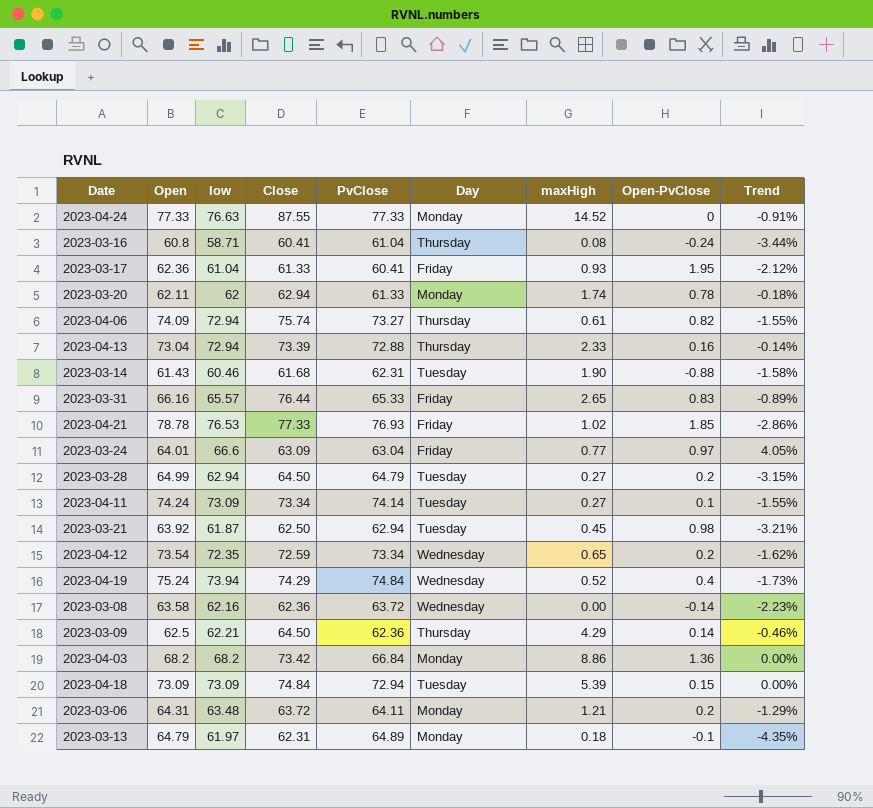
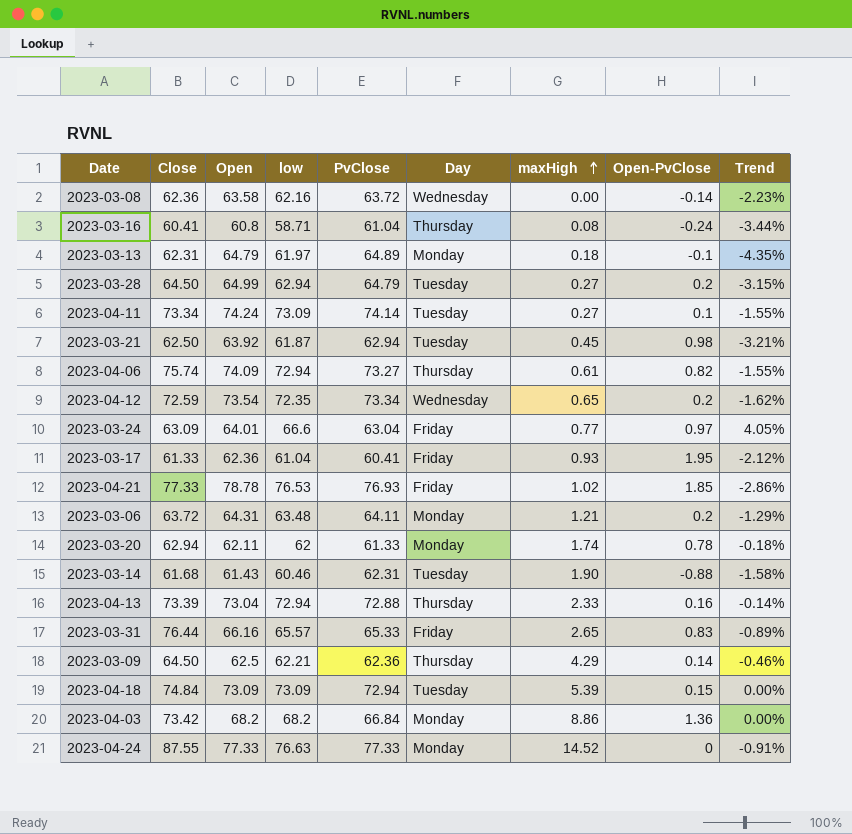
row order: none -> maxHigh ascending
column Close | position: 4 -> 2
row 2023-04-19: 75.24 | 73.94 | 74.29 | 74.84 | Wednesday | 0.52 | 0.4 | -1.73% -> none

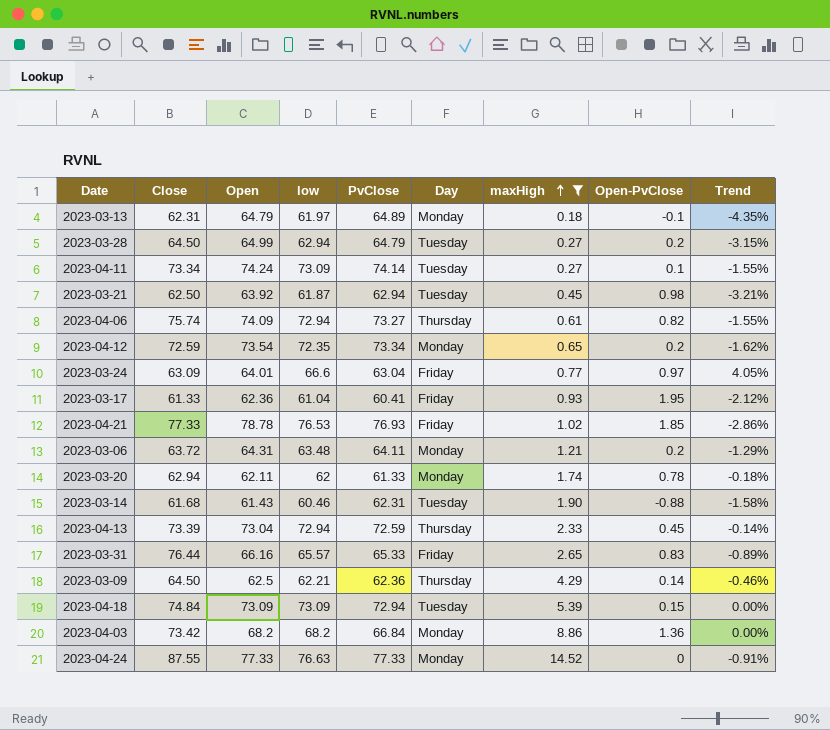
filter: none -> maxHigh >= 0.18
2023-04-12 | Day: Wednesday -> Monday
2023-04-13 | PvClose: 72.88 -> 72.59
2023-04-13 | Open-PvClose: 0.16 -> 0.45

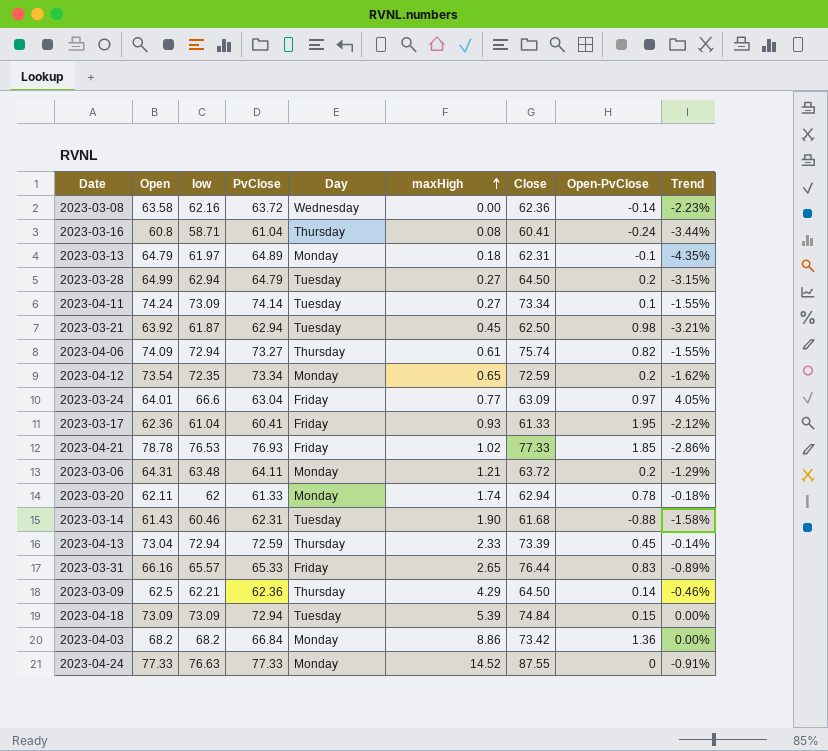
filter: maxHigh >= 0.18 -> none
column Close | position: 2 -> 7

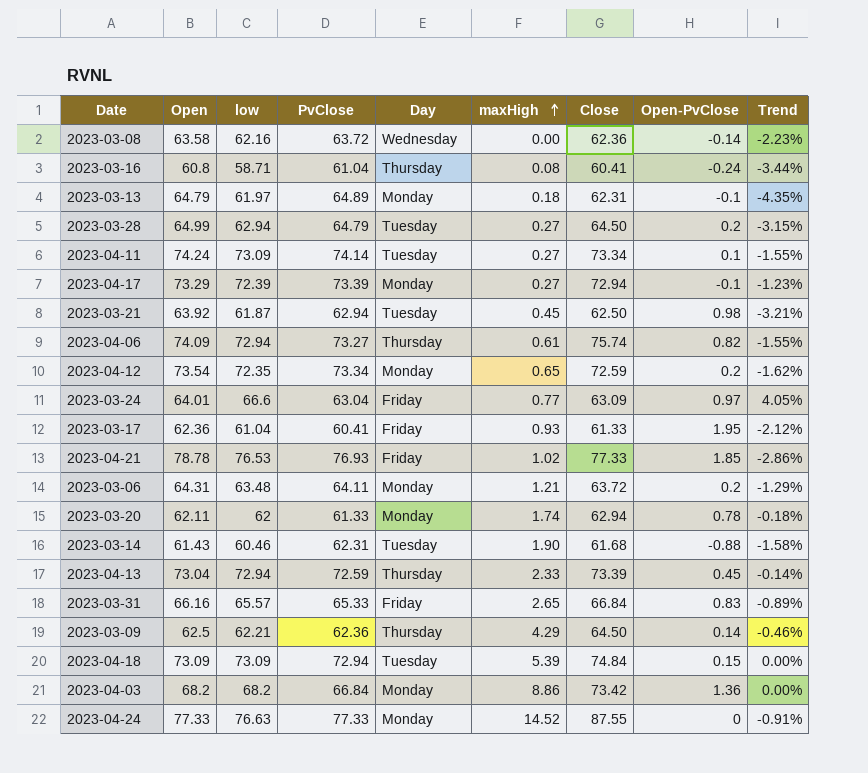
row 2023-04-17: none -> 73.29 | 72.39 | 73.39 | Monday | 0.27 | 72.94 | -0.1 | -1.23%
2023-03-31 | Close: 76.44 -> 66.84

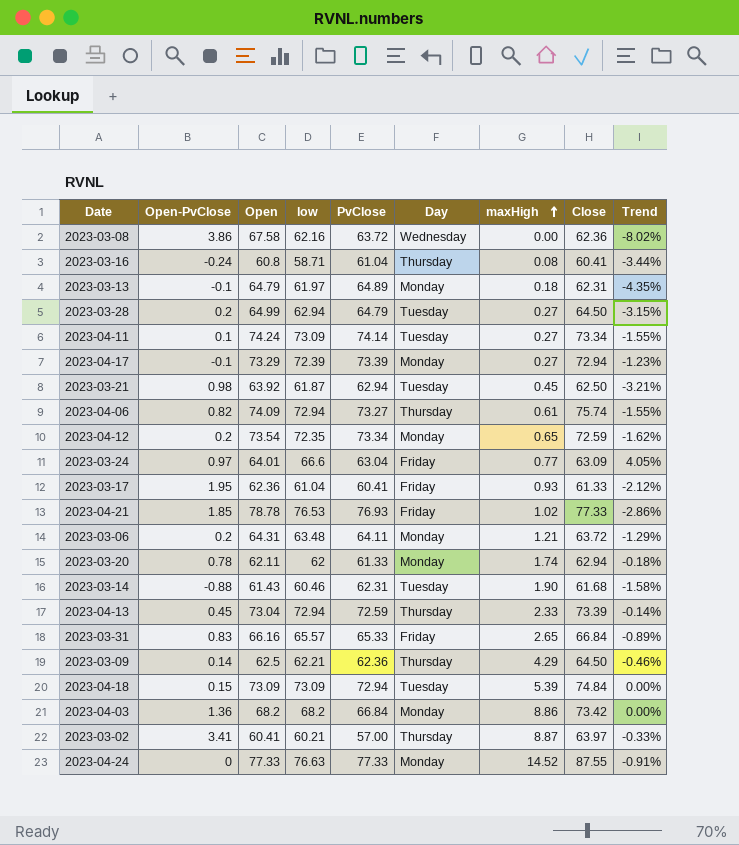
column Open-PvClose | position: 8 -> 2
2023-03-08 | Open-PvClose: -0.14 -> 3.86
2023-03-08 | Open: 63.58 -> 67.58
2023-03-08 | Trend: -2.23% -> -8.02%
row 2023-03-02: none -> 3.41 | 60.41 | 60.21 | 57.00 | Thursday | 8.87 | 63.97 | -0.33%

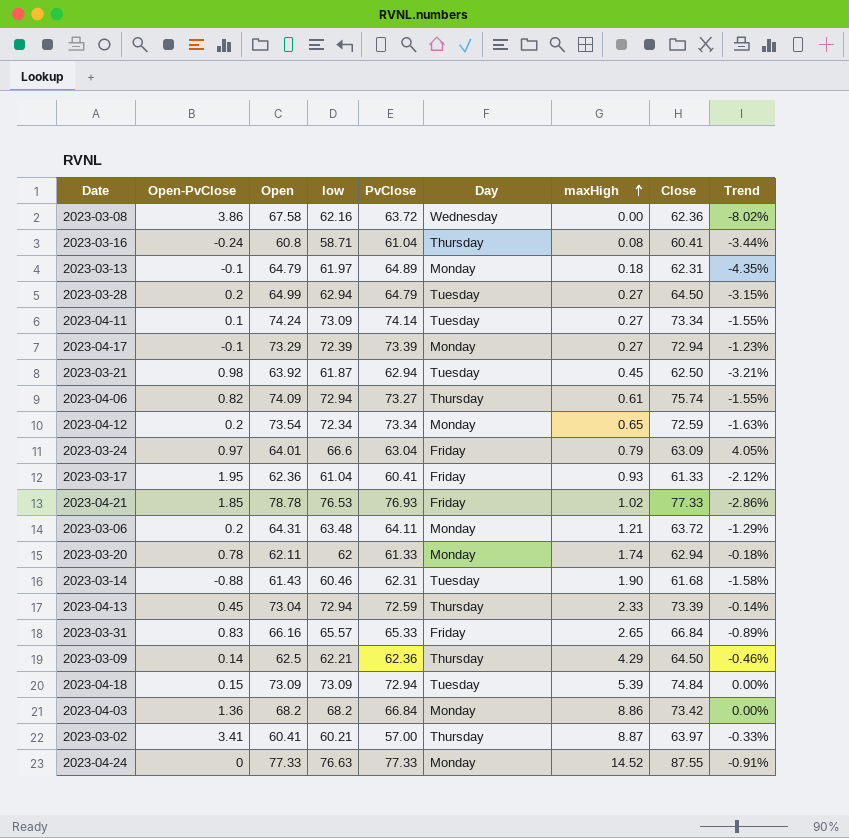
2023-04-12 | low: 72.35 -> 72.34
2023-04-12 | Trend: -1.62% -> -1.63%
2023-03-24 | maxHigh: 0.77 -> 0.79

